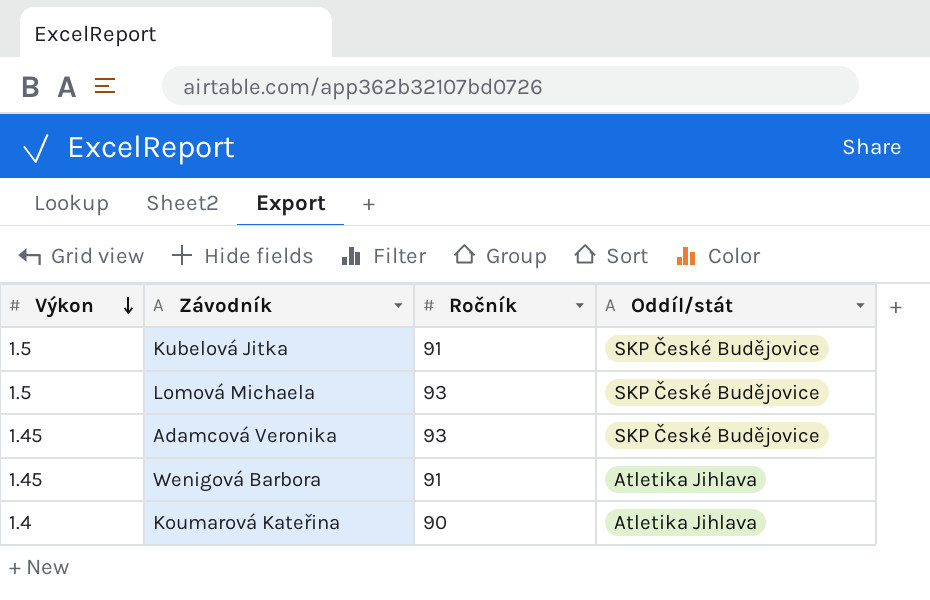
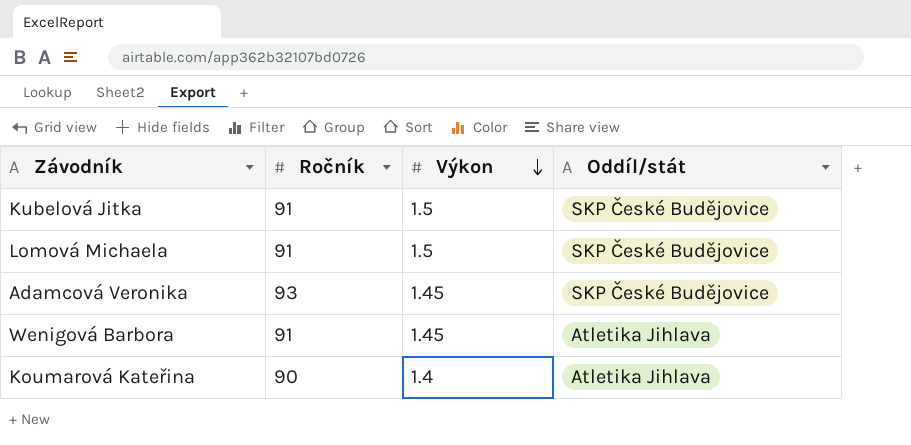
column Výkon | position: 1 -> 3
Lomová Michaela | Ročník: 93 -> 91

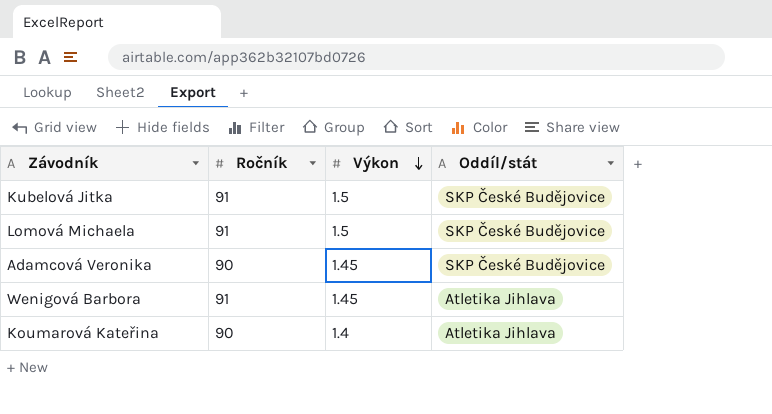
Adamcová Veronika | Ročník: 93 -> 90

